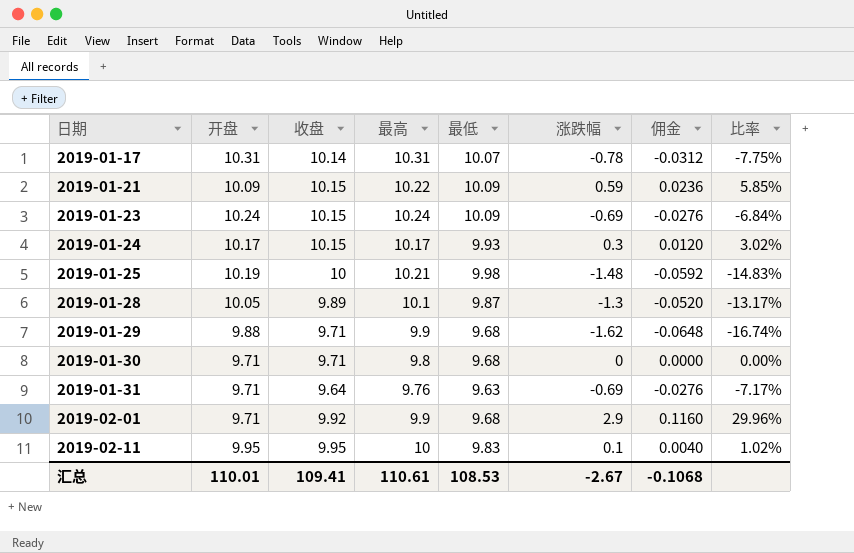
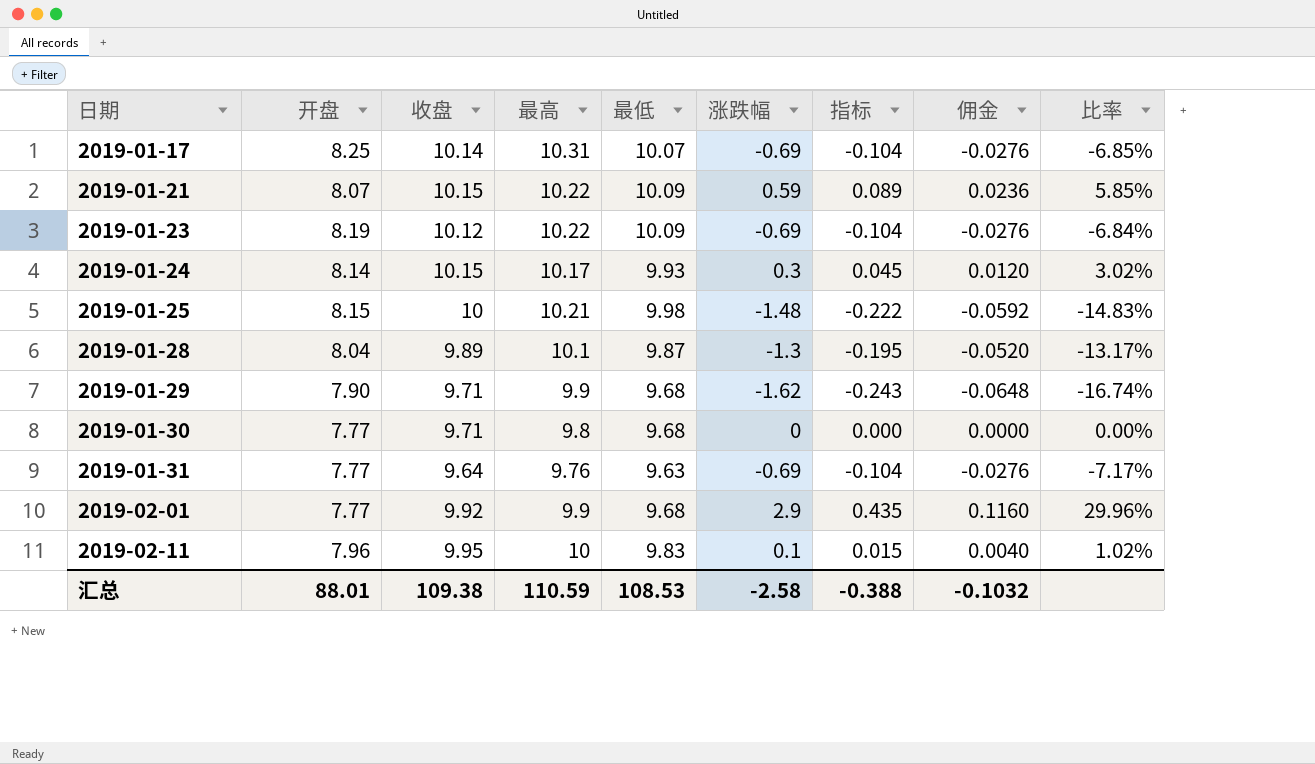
column 指标 | formula: none -> [涨跌幅] * 0.15
2019-01-17 | 开盘: 10.31 -> 8.25
2019-01-17 | 涨跌幅: -0.78 -> -0.69
2019-01-17 | 佣金: -0.0312 -> -0.0276
2019-01-17 | 比率: -7.75% -> -6.85%
2019-01-21 | 开盘: 10.09 -> 8.07
2019-01-23 | 开盘: 10.24 -> 8.19
2019-01-23 | 收盘: 10.15 -> 10.12
2019-01-23 | 最高: 10.24 -> 10.22
2019-01-24 | 开盘: 10.17 -> 8.14
2019-01-25 | 开盘: 10.19 -> 8.15
2019-01-28 | 开盘: 10.05 -> 8.04
2019-01-29 | 开盘: 9.88 -> 7.90
2019-01-30 | 开盘: 9.71 -> 7.77
2019-01-31 | 开盘: 9.71 -> 7.77
2019-02-01 | 开盘: 9.71 -> 7.77
2019-02-11 | 开盘: 9.95 -> 7.96
汇总 | 开盘: 110.01 -> 88.01
汇总 | 收盘: 109.41 -> 109.38
汇总 | 最高: 110.61 -> 110.59
汇总 | 涨跌幅: -2.67 -> -2.58
汇总 | 佣金: -0.1068 -> -0.1032

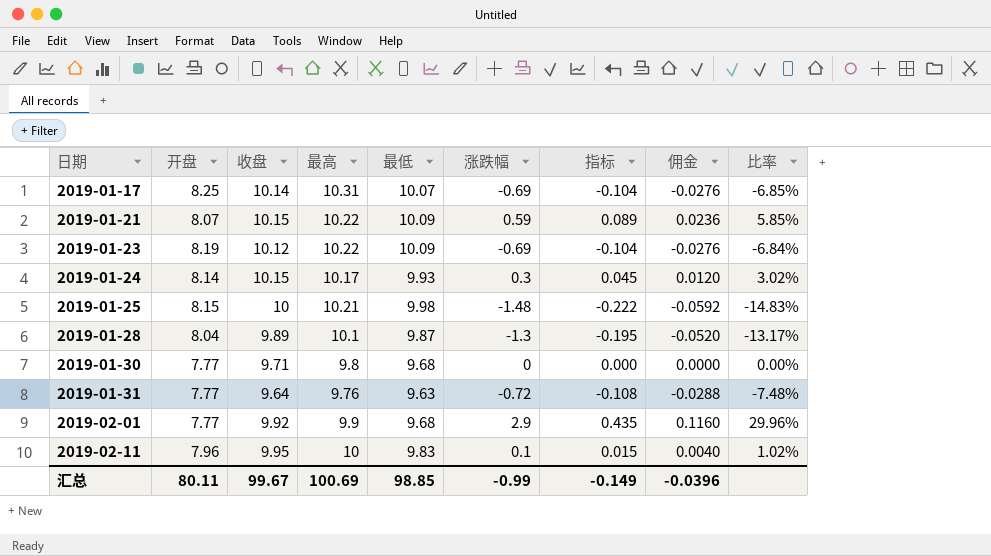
row 2019-01-29: 7.90 | 9.71 | 9.9 | 9.68 | -1.62 | -0.243 | -0.0648 | -16.74% -> none
2019-01-31 | 涨跌幅: -0.69 -> -0.72
2019-01-31 | 指标: -0.104 -> -0.108
2019-01-31 | 佣金: -0.0276 -> -0.0288
2019-01-31 | 比率: -7.17% -> -7.48%
汇总 | 开盘: 88.01 -> 80.11
汇总 | 收盘: 109.38 -> 99.67
汇总 | 最高: 110.59 -> 100.69
汇总 | 最低: 108.53 -> 98.85
汇总 | 涨跌幅: -2.58 -> -0.99
汇总 | 指标: -0.388 -> -0.149
汇总 | 佣金: -0.1032 -> -0.0396

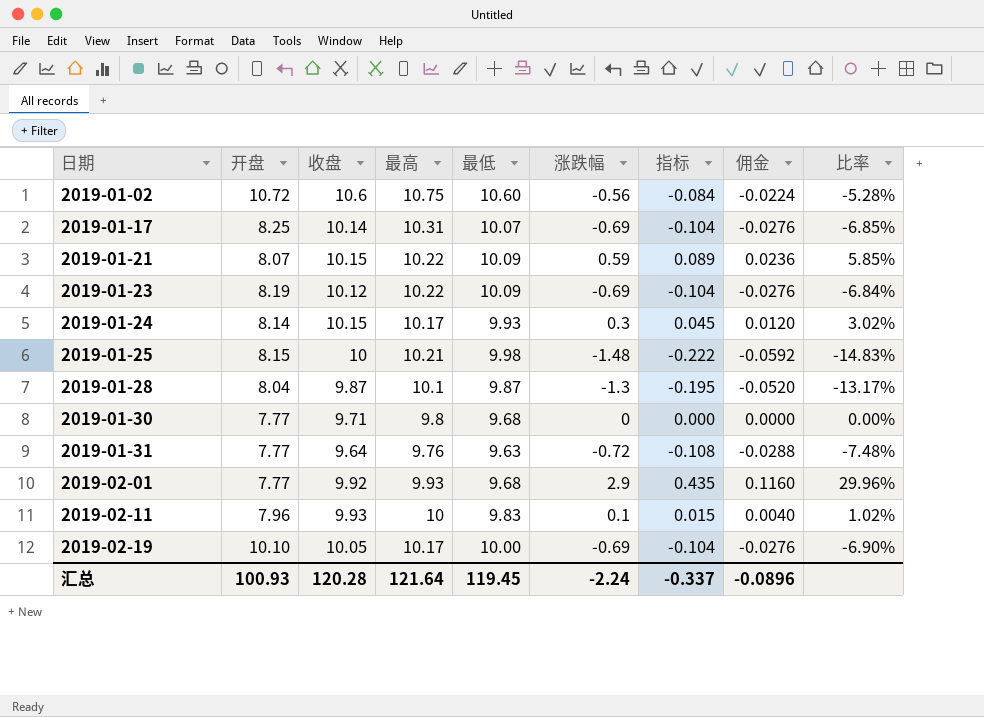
row 2019-01-02: none -> 10.72 | 10.6 | 10.75 | 10.60 | -0.56 | -0.084 | -0.0224 | -5.28%
2019-01-28 | 收盘: 9.89 -> 9.87
2019-02-01 | 最高: 9.9 -> 9.93
2019-02-11 | 收盘: 9.95 -> 9.93
row 2019-02-19: none -> 10.10 | 10.05 | 10.17 | 10.00 | -0.69 | -0.104 | -0.0276 | -6.90%
汇总 | 开盘: 80.11 -> 100.93
汇总 | 收盘: 99.67 -> 120.28
汇总 | 最高: 100.69 -> 121.64
汇总 | 最低: 98.85 -> 119.45
汇总 | 涨跌幅: -0.99 -> -2.24
汇总 | 指标: -0.149 -> -0.337
汇总 | 佣金: -0.0396 -> -0.0896

